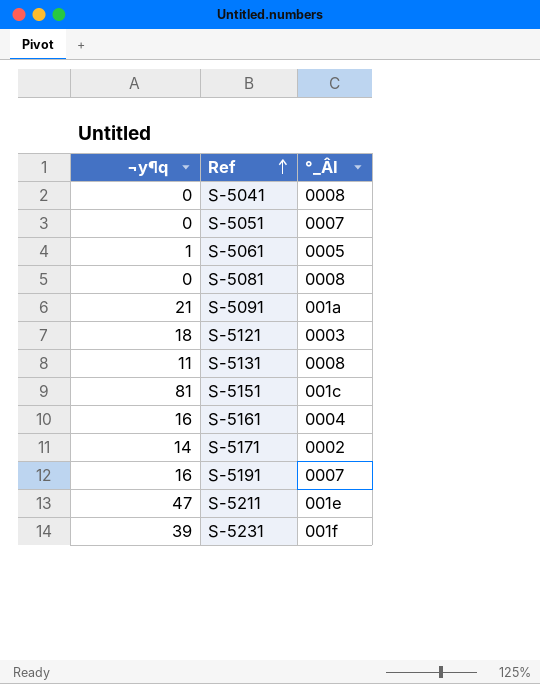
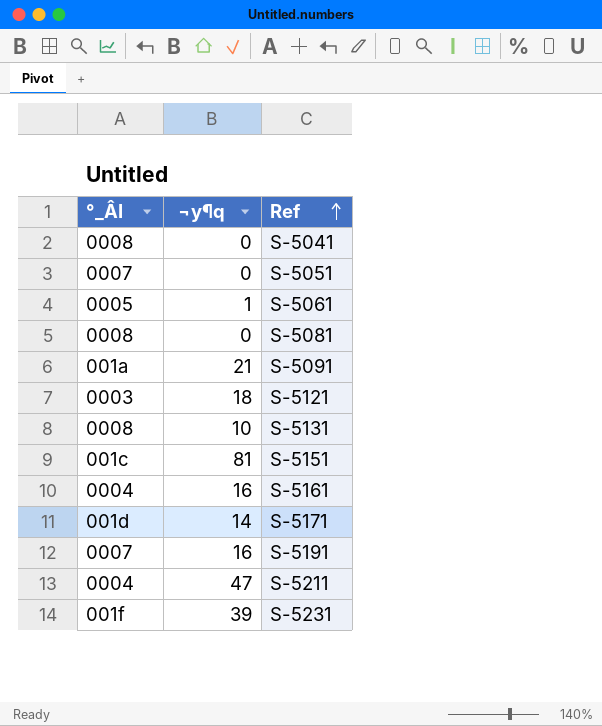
column °_ÂI | position: 3 -> 1
S-5131 | ¬y¶q: 11 -> 10
S-5171 | °_ÂI: 0002 -> 001d
S-5211 | °_ÂI: 001e -> 0004

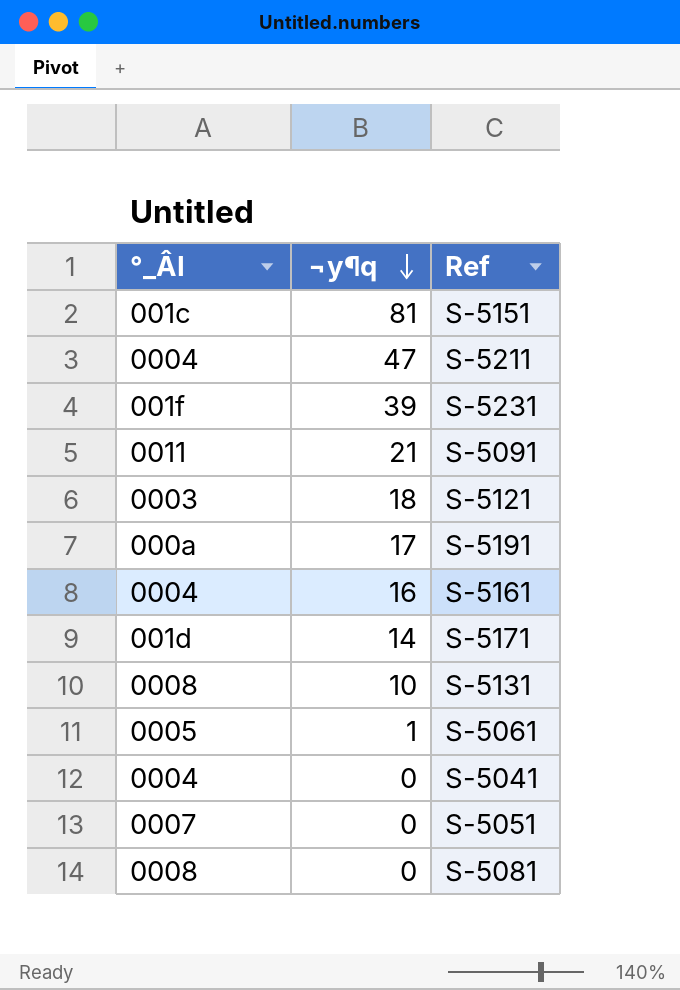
row order: Ref ascending -> ¬y¶q descending
S-5091 | °_ÂI: 001a -> 0011
S-5191 | °_ÂI: 0007 -> 000a
S-5191 | ¬y¶q: 16 -> 17
S-5041 | °_ÂI: 0008 -> 0004

